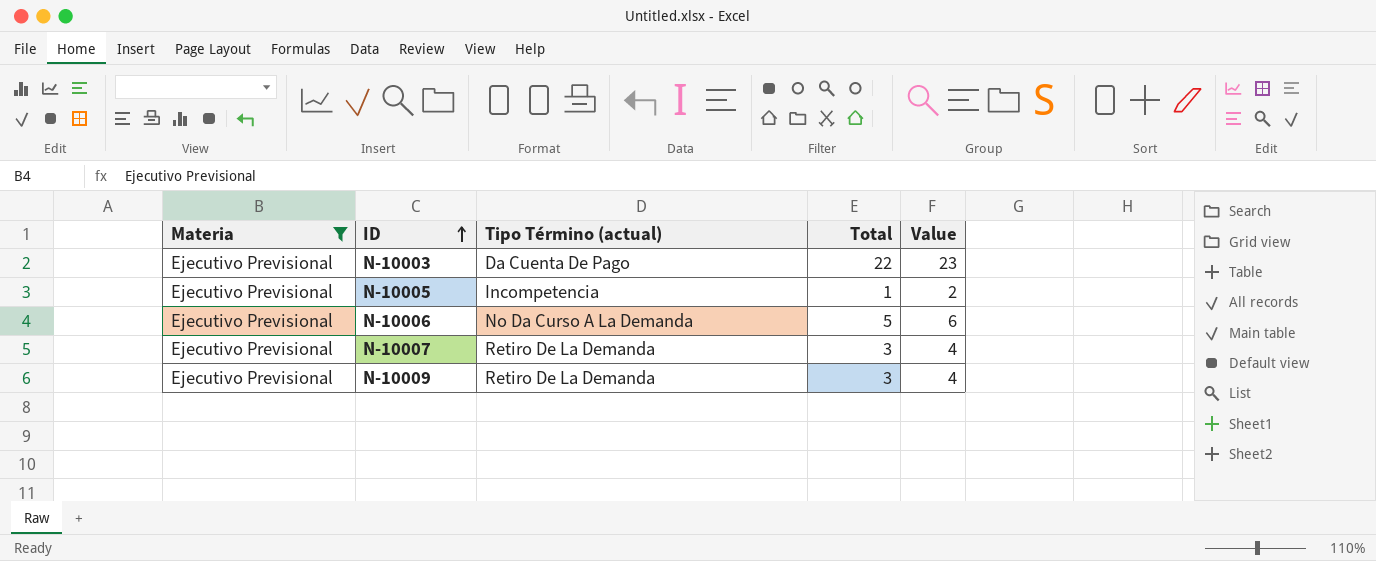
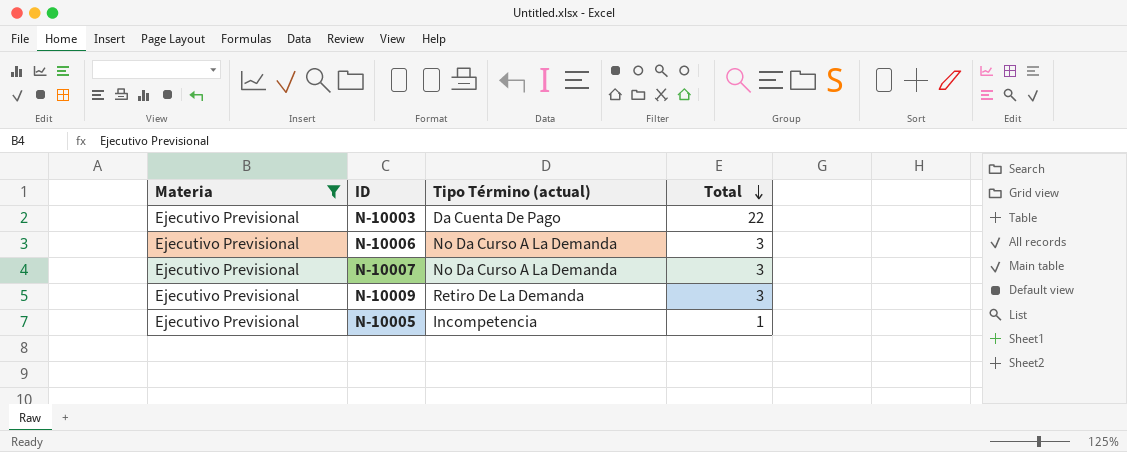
row order: ID ascending -> Total descending
column Value | formula: [Total] + 1 -> none
N-10006 | Total: 5 -> 3
N-10007 | Tipo Término (actual): Retiro De La Demanda -> No Da Curso A La Demanda

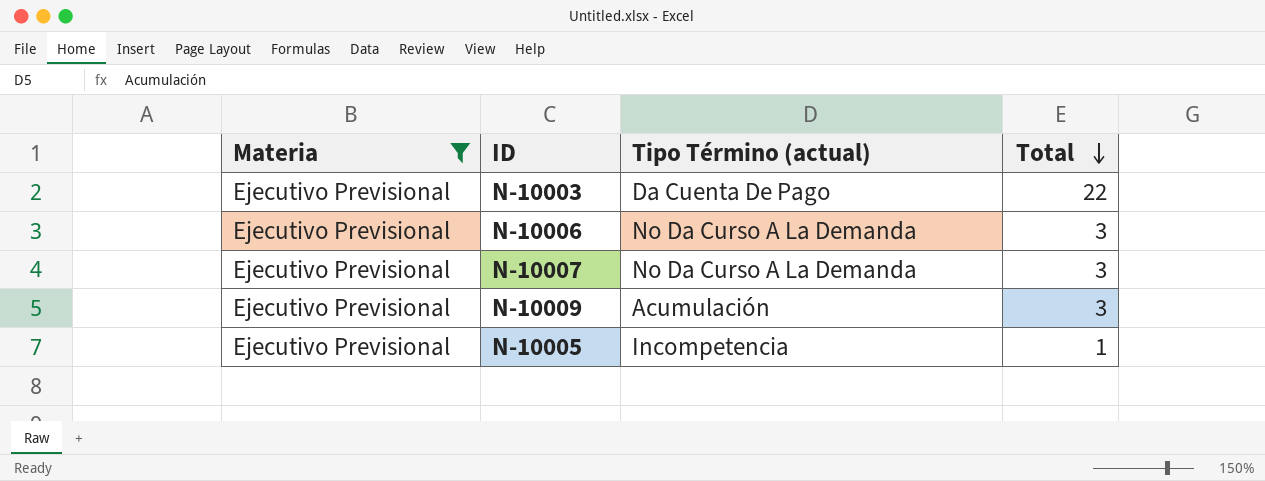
N-10009 | Tipo Término (actual): Retiro De La Demanda -> Acumulación

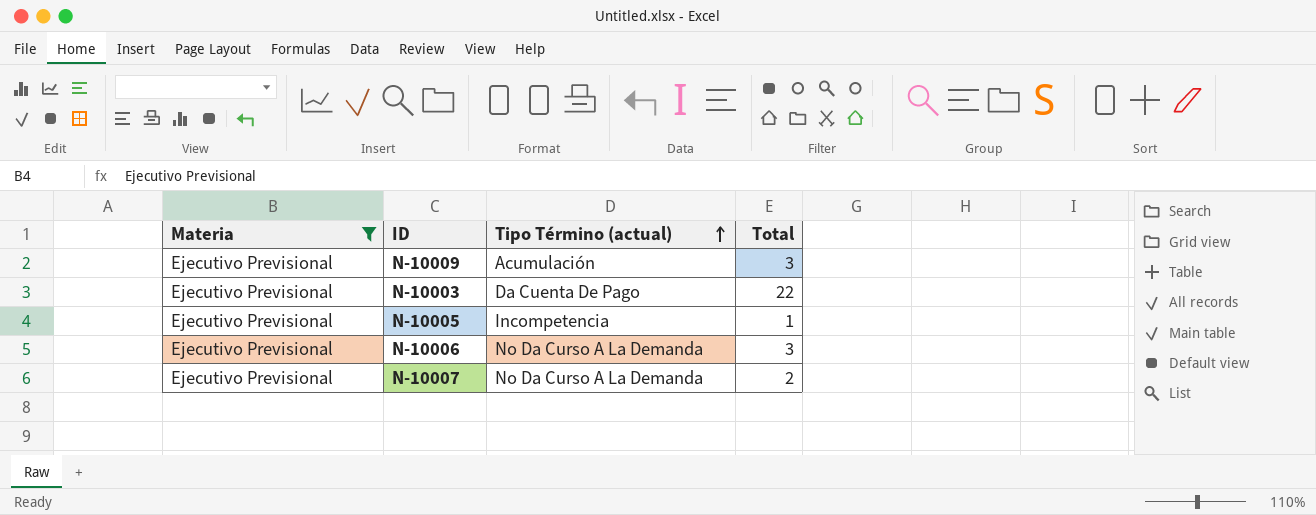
row order: Total descending -> Tipo Término (actual) ascending
N-10007 | Total: 3 -> 2

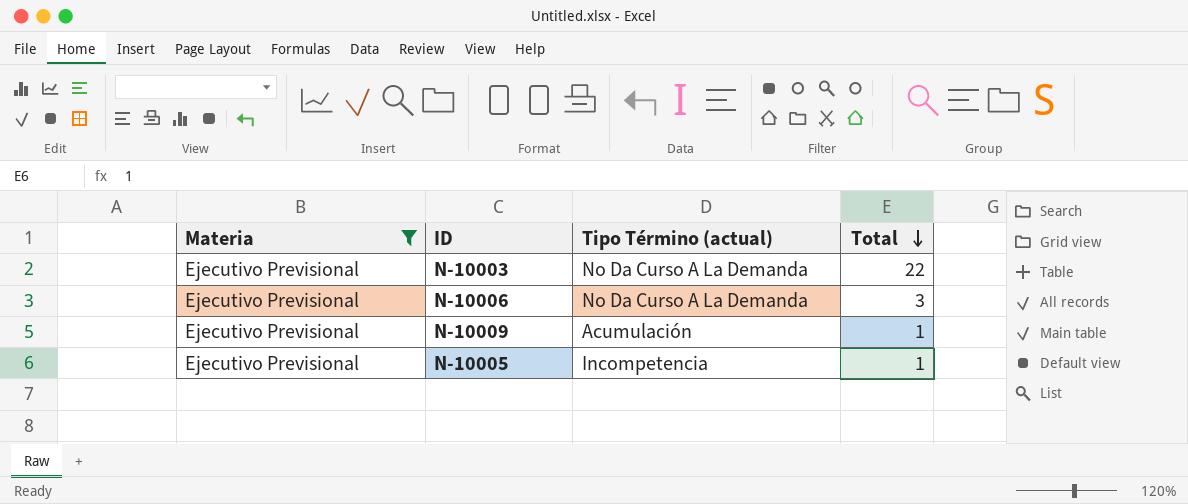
row order: Tipo Término (actual) ascending -> Total descending
row N-10007: Ejecutivo Previsional | No Da Curso A La Demanda | 2 -> none
N-10003 | Tipo Término (actual): Da Cuenta De Pago -> No Da Curso A La Demanda
N-10009 | Total: 3 -> 1

